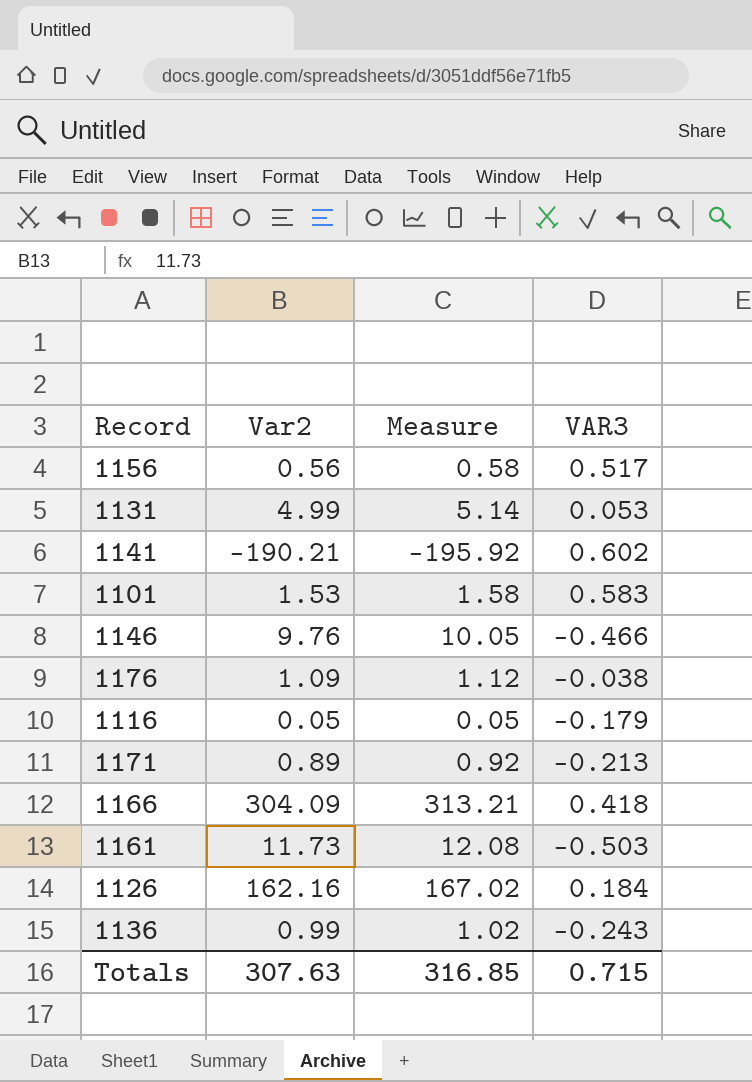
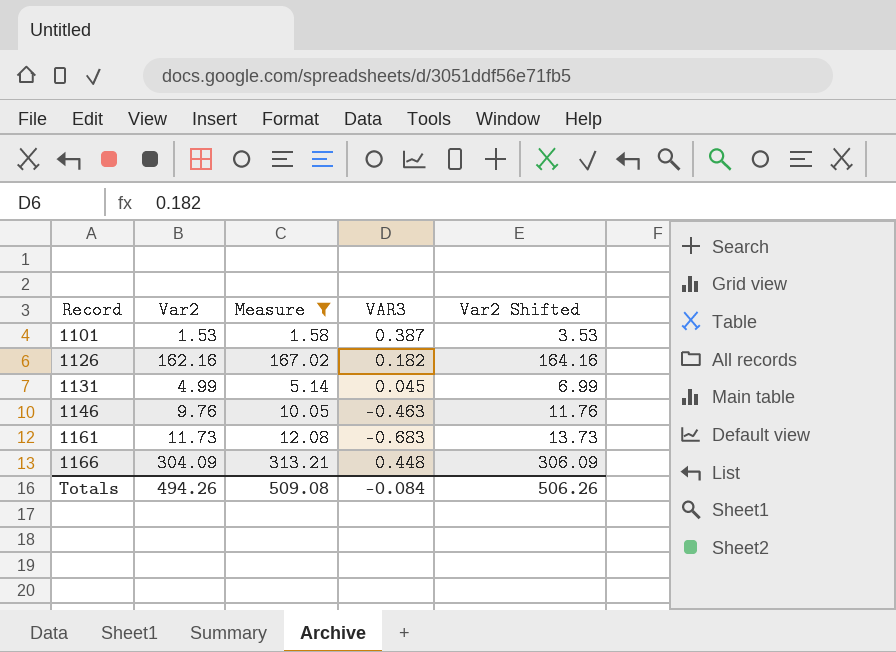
filter: none -> Measure >= 1.58
row order: none -> Record ascending
column Var2 Shifted | formula: none -> [Var2] + 2
1101 | VAR3: 0.583 -> 0.387
1126 | VAR3: 0.184 -> 0.182
1131 | VAR3: 0.053 -> 0.045
1146 | VAR3: -0.466 -> -0.463
1161 | VAR3: -0.503 -> -0.683
1166 | VAR3: 0.418 -> 0.448
Totals | Var2: 307.63 -> 494.26
Totals | Measure: 316.85 -> 509.08
Totals | VAR3: 0.715 -> -0.084

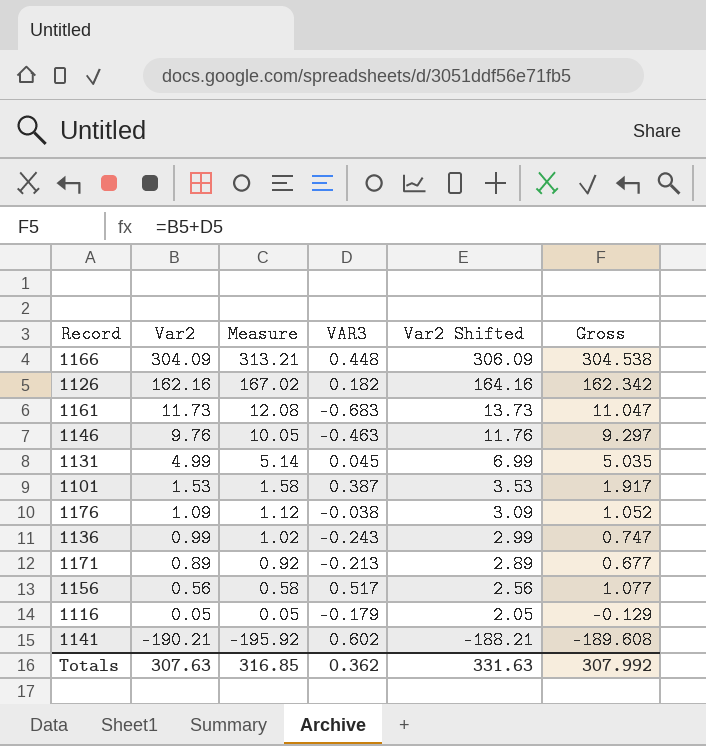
filter: Measure >= 1.58 -> none
row order: Record ascending -> Var2 descending
column Gross | formula: none -> [Var2] + [VAR3]
Totals | Var2: 494.26 -> 307.63
Totals | Measure: 509.08 -> 316.85
Totals | VAR3: -0.084 -> 0.362
Totals | Var2 Shifted: 506.26 -> 331.63

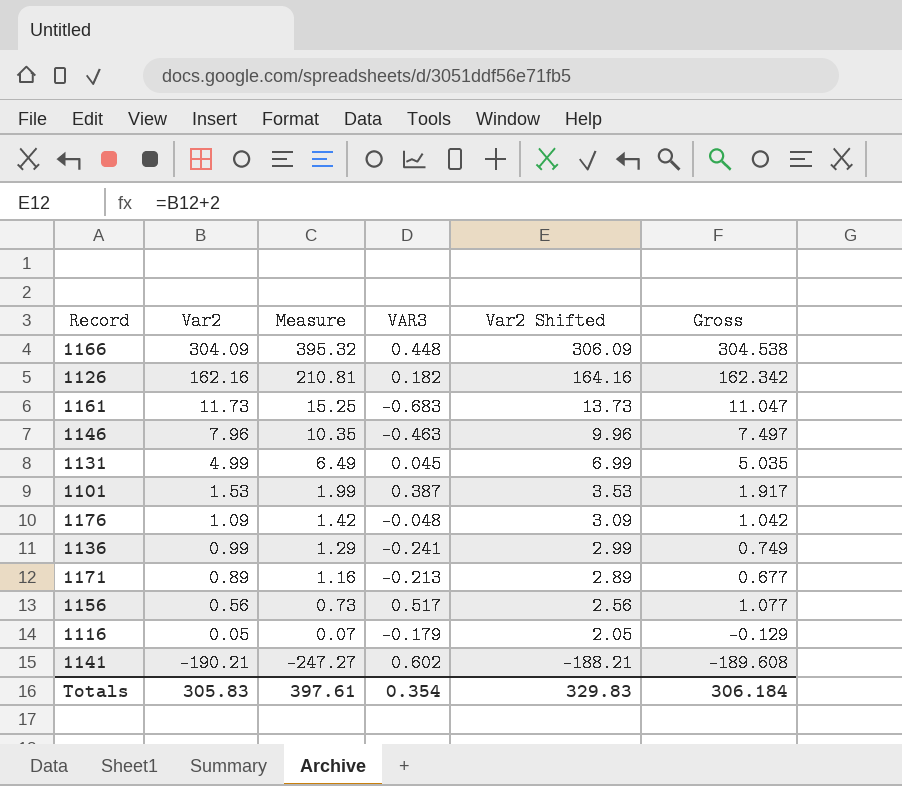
column Measure | formula: [Var2] * 1.03 -> [Var2] * 1.3
1146 | Var2: 9.76 -> 7.96
1146 | Var2 Shifted: 11.76 -> 9.96
1146 | Gross: 9.297 -> 7.497
1176 | VAR3: -0.038 -> -0.048
1176 | Gross: 1.052 -> 1.042
1136 | VAR3: -0.243 -> -0.241
1136 | Gross: 0.747 -> 0.749
Totals | Var2: 307.63 -> 305.83
Totals | Measure: 316.85 -> 397.61
Totals | VAR3: 0.362 -> 0.354
Totals | Var2 Shifted: 331.63 -> 329.83
Totals | Gross: 307.992 -> 306.184

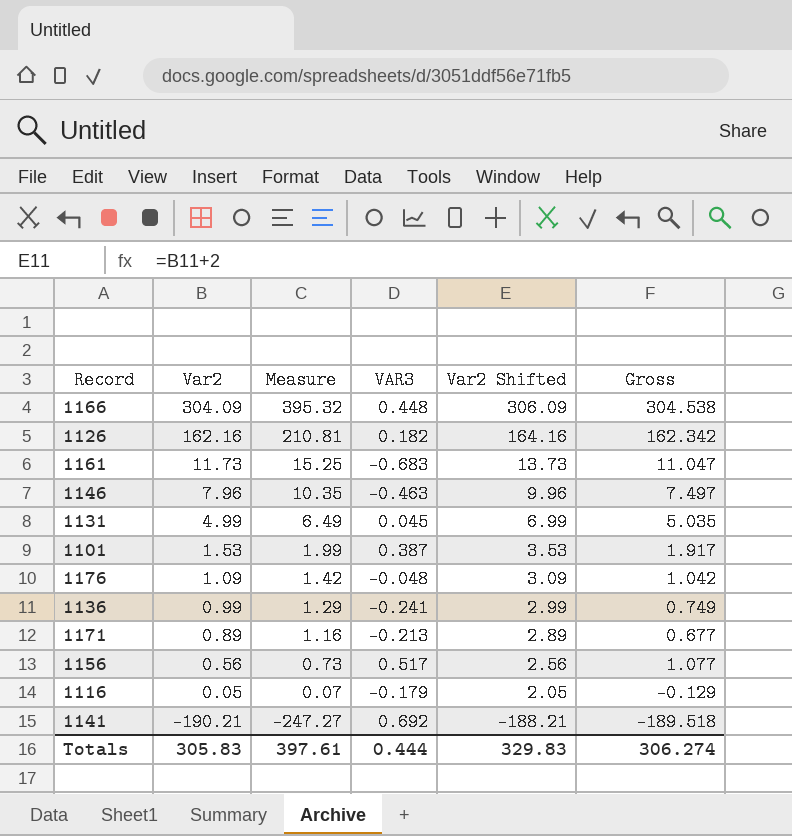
1141 | VAR3: 0.602 -> 0.692
1141 | Gross: -189.608 -> -189.518
Totals | VAR3: 0.354 -> 0.444
Totals | Gross: 306.184 -> 306.274

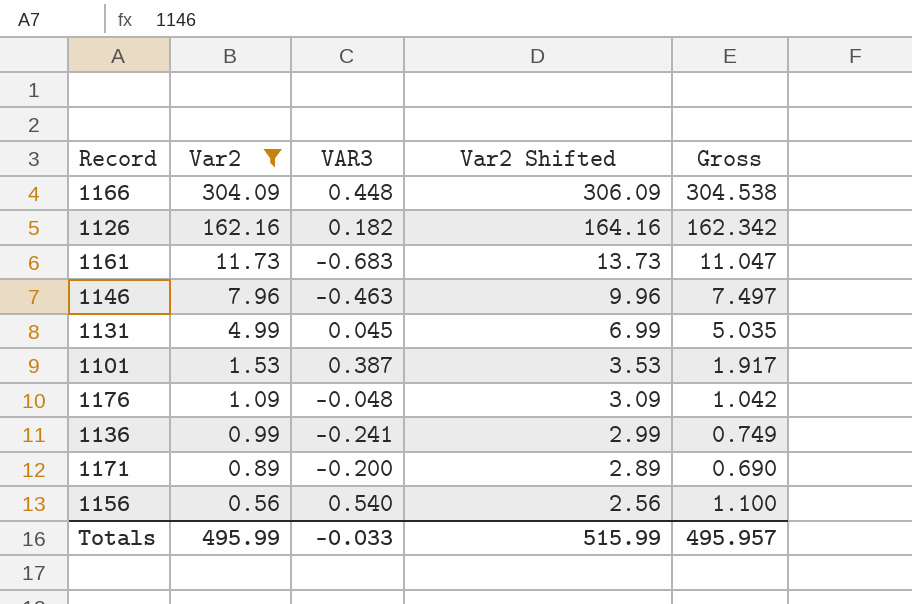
filter: none -> Var2 >= 0.56
column Measure | formula: [Var2] * 1.3 -> none
1171 | VAR3: -0.213 -> -0.200
1171 | Gross: 0.677 -> 0.690
1156 | VAR3: 0.517 -> 0.540
1156 | Gross: 1.077 -> 1.100
Totals | Var2: 305.83 -> 495.99
Totals | VAR3: 0.444 -> -0.033
Totals | Var2 Shifted: 329.83 -> 515.99
Totals | Gross: 306.274 -> 495.957

